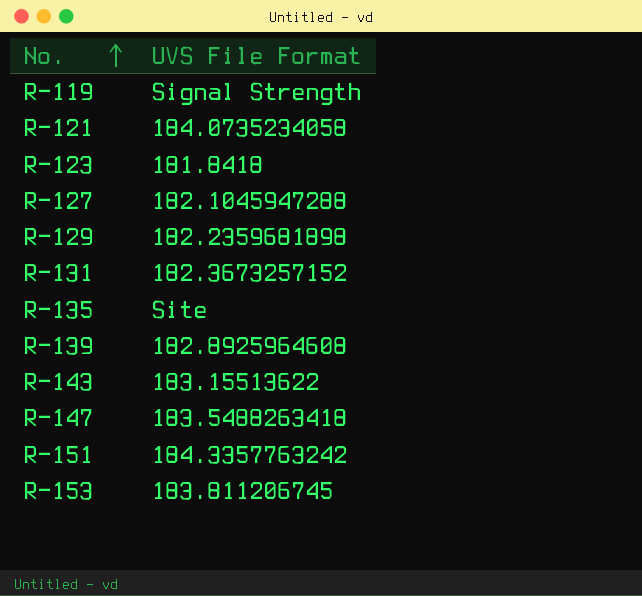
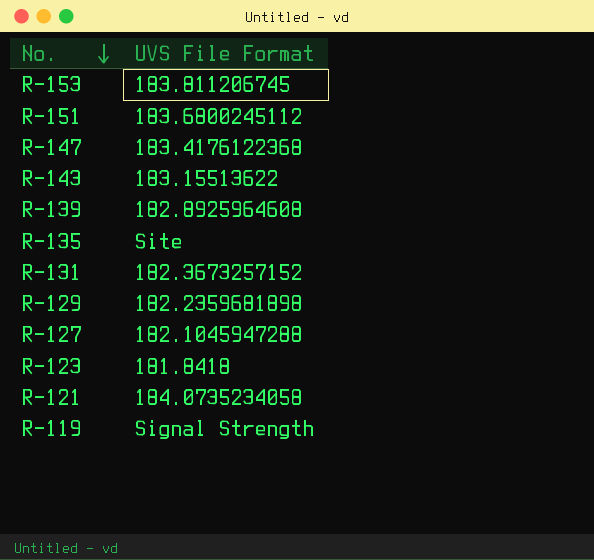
row order: No. ascending -> No. descending
R-151 | UVS File Format: 184.3357763242 -> 183.6800245112
R-147 | UVS File Format: 183.5488263418 -> 183.4176122368

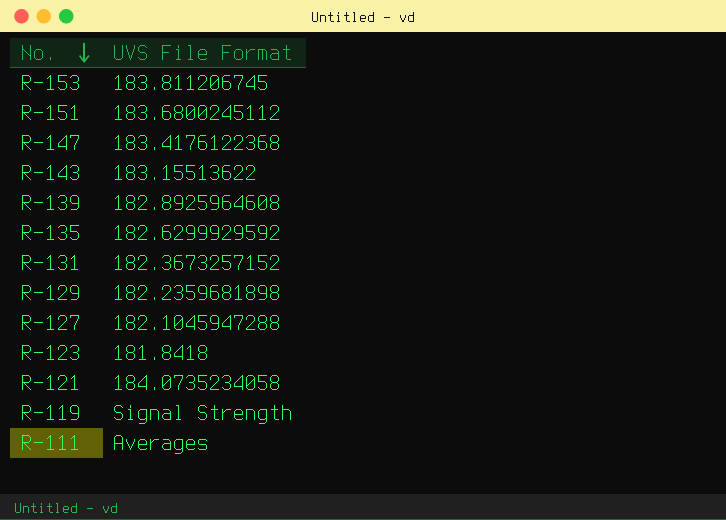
R-135 | UVS File Format: Site -> 182.6299929592
row R-111: none -> Averages

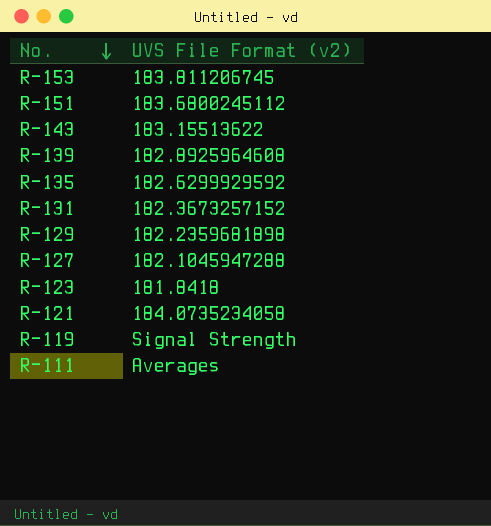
column name: UVS File Format -> UVS File Format (v2)
row R-147: 183.4176122368 -> none

